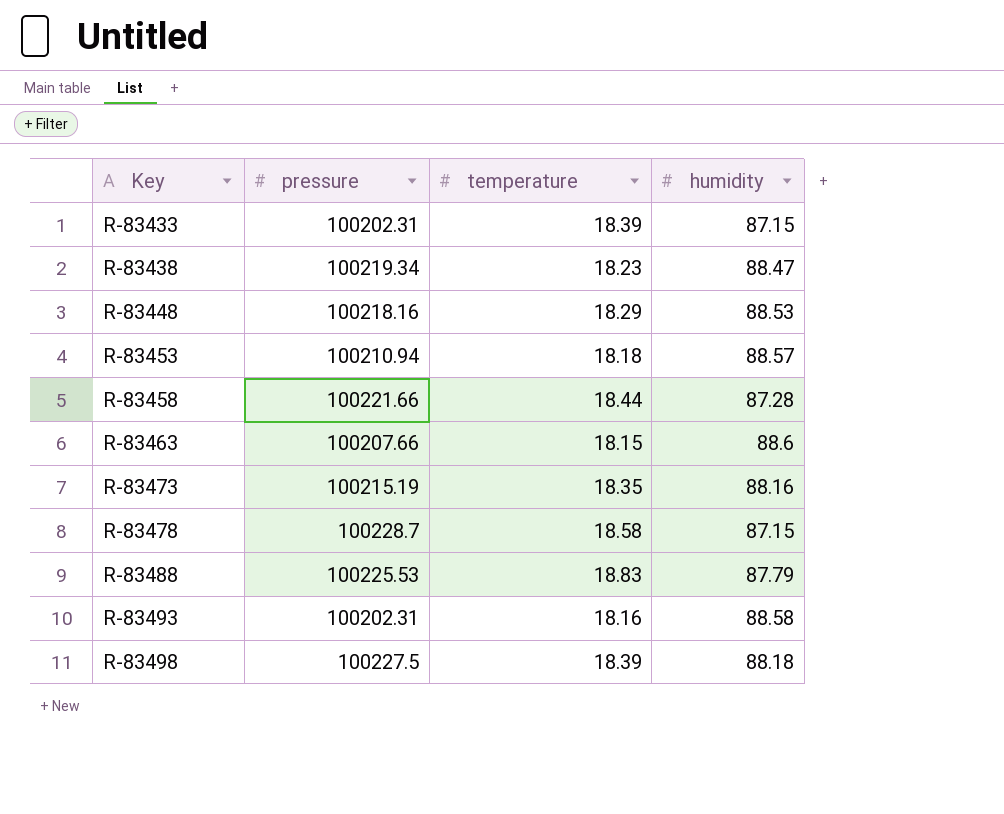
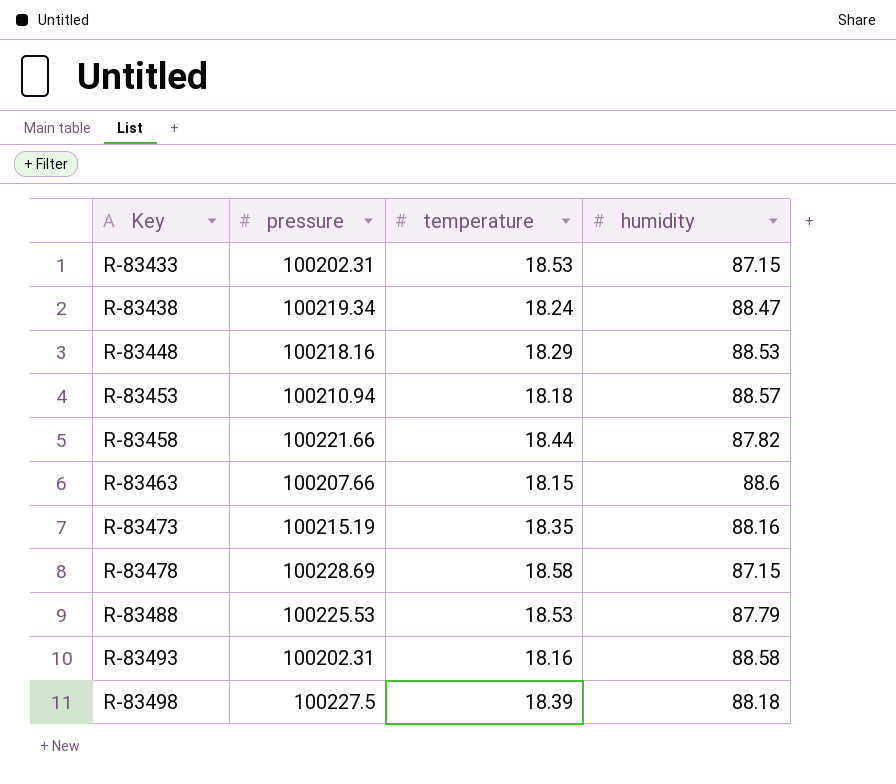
R-83433 | temperature: 18.39 -> 18.53
R-83438 | temperature: 18.23 -> 18.24
R-83458 | humidity: 87.28 -> 87.82
R-83478 | pressure: 100228.7 -> 100228.69
R-83488 | temperature: 18.83 -> 18.53

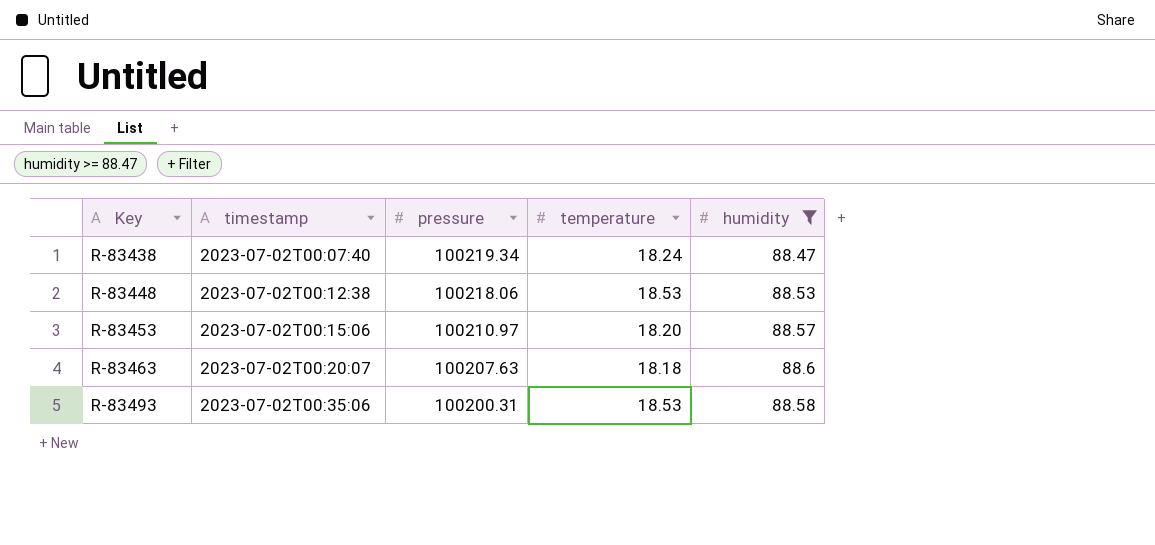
filter: none -> humidity >= 88.47
column timestamp | position: none -> 2
R-83448 | pressure: 100218.16 -> 100218.06
R-83448 | temperature: 18.29 -> 18.53
R-83453 | pressure: 100210.94 -> 100210.97
R-83453 | temperature: 18.18 -> 18.20
R-83463 | pressure: 100207.66 -> 100207.63
R-83463 | temperature: 18.15 -> 18.18
R-83493 | pressure: 100202.31 -> 100200.31
R-83493 | temperature: 18.16 -> 18.53

